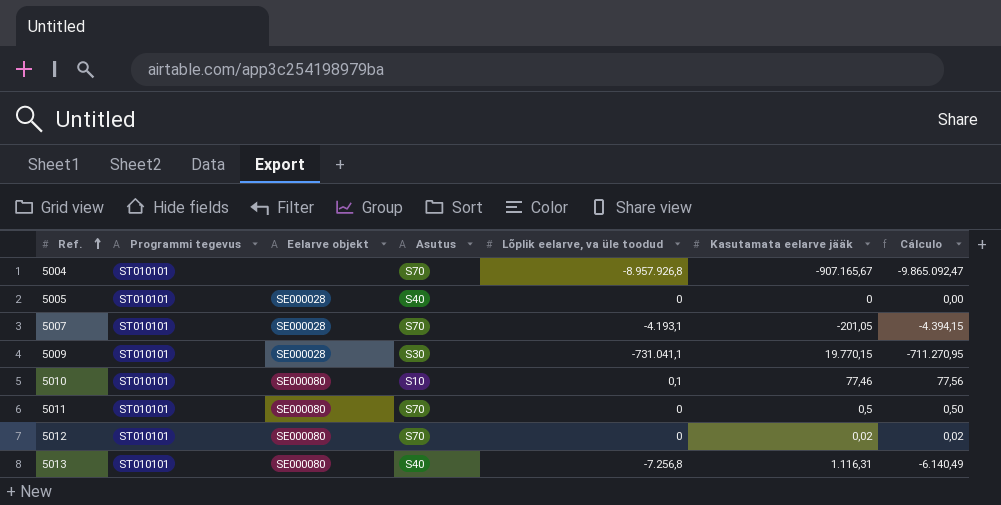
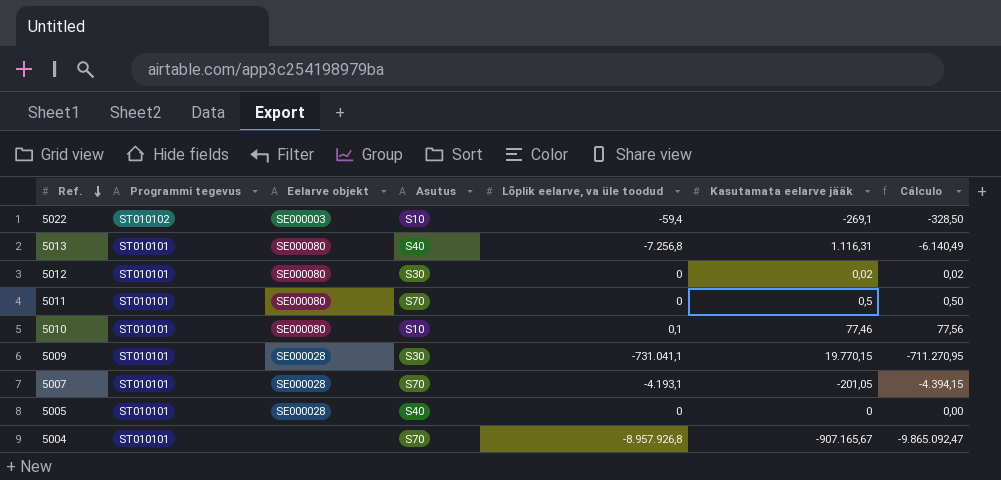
row order: Ref. ascending -> Ref. descending
row 5022: none -> ST010102 | SE000003 | S10 | -59,4 | -269,1 | -328,50
5012 | Asutus: S70 -> S30

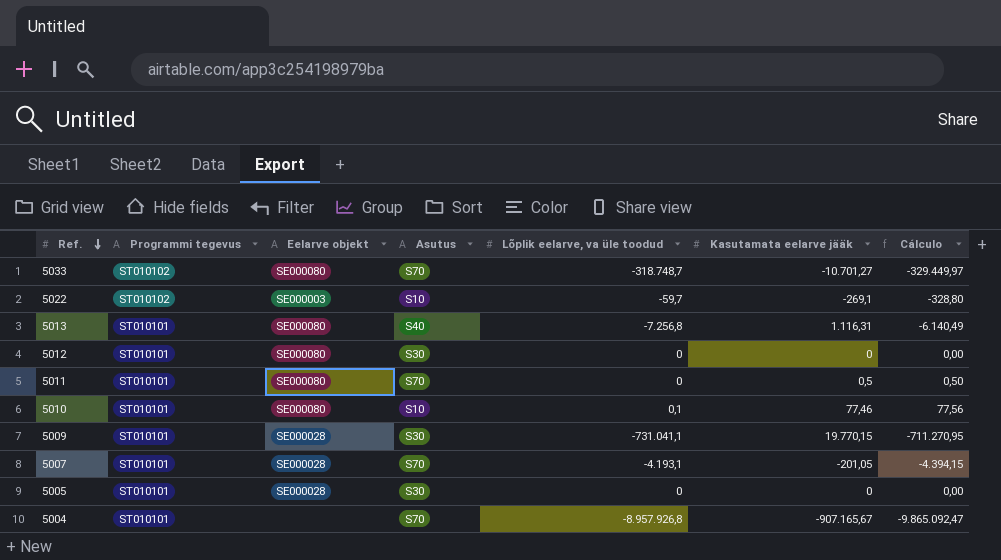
row 5033: none -> ST010102 | SE000080 | S70 | -318.748,7 | -10.701,27 | -329.449,97
5022 | Lõplik eelarve, va üle toodud: -59,4 -> -59,7
5022 | Cálculo: -328,50 -> -328,80
5012 | Kasutamata eelarve jääk: 0,02 -> 0
5012 | Cálculo: 0,02 -> 0,00
5005 | Asutus: S40 -> S30

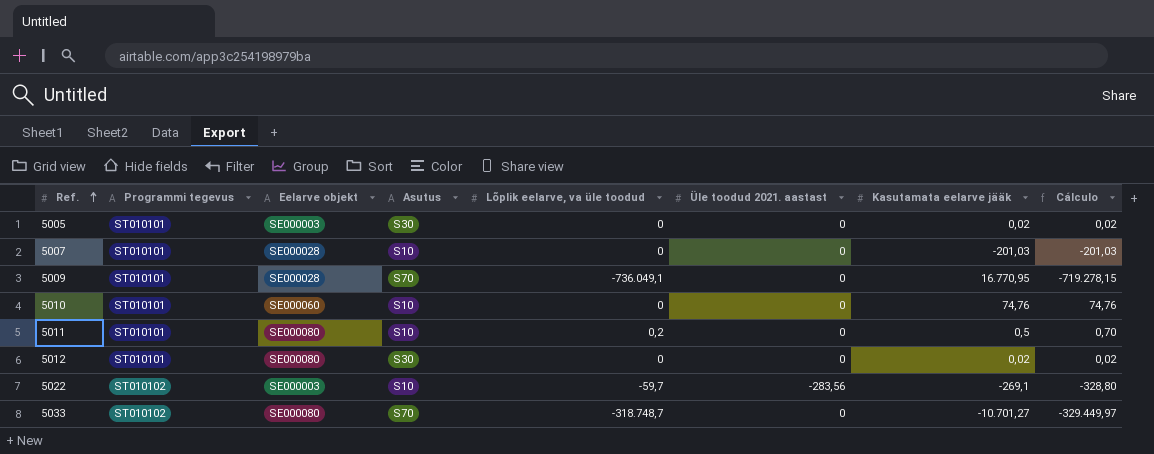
row order: Ref. descending -> Ref. ascending
column Üle toodud 2021. aastast | position: none -> 6
row 5013: ST010101 | SE000080 | S40 | -7.256,8 | 1.116,31 | -6.140,49 -> none
row 5004: ST010101 | none | S70 | -8.957.926,8 | -907.165,67 | -9.865.092,47 -> none
5005 | Eelarve objekt: SE000028 -> SE000003
5005 | Kasutamata eelarve jääk: 0 -> 0,02
5005 | Cálculo: 0,00 -> 0,02
5007 | Asutus: S70 -> S10
5007 | Lõplik eelarve, va üle toodud: -4.193,1 -> 0
5007 | Kasutamata eelarve jääk: -201,05 -> -201,03
5007 | Cálculo: -4.394,15 -> -201,03
5009 | Asutus: S30 -> S70
5009 | Lõplik eelarve, va üle toodud: -731.041,1 -> -736.049,1
5009 | Kasutamata eelarve jääk: 19.770,15 -> 16.770,95
5009 | Cálculo: -711.270,95 -> -719.278,15
5010 | Eelarve objekt: SE000080 -> SE000060
5010 | Lõplik eelarve, va üle toodud: 0,1 -> 0
5010 | Kasutamata eelarve jääk: 77,46 -> 74,76
5010 | Cálculo: 77,56 -> 74,76
5011 | Asutus: S70 -> S10
5011 | Lõplik eelarve, va üle toodud: 0 -> 0,2
5011 | Cálculo: 0,50 -> 0,70
5012 | Kasutamata eelarve jääk: 0 -> 0,02
5012 | Cálculo: 0,00 -> 0,02

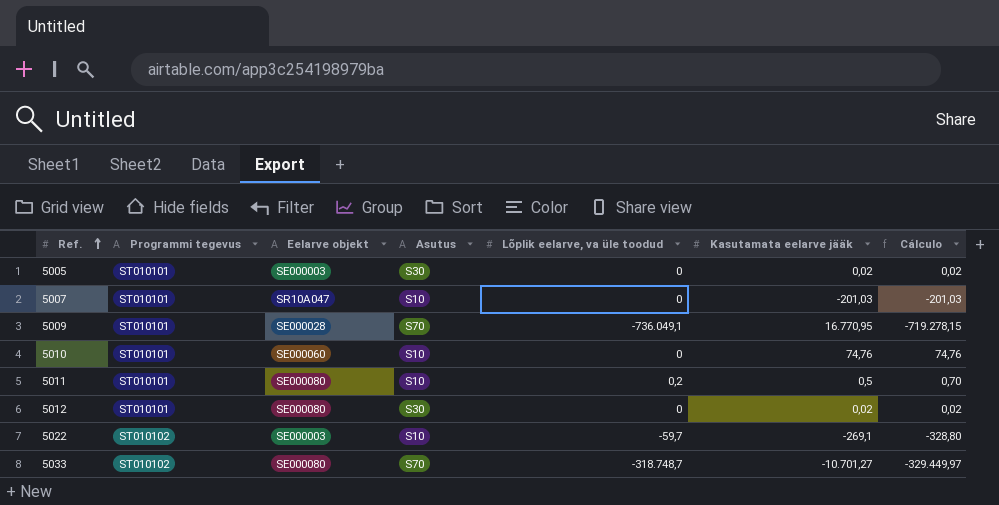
column Üle toodud 2021. aastast | position: 6 -> none
5007 | Eelarve objekt: SE000028 -> SR10A047

